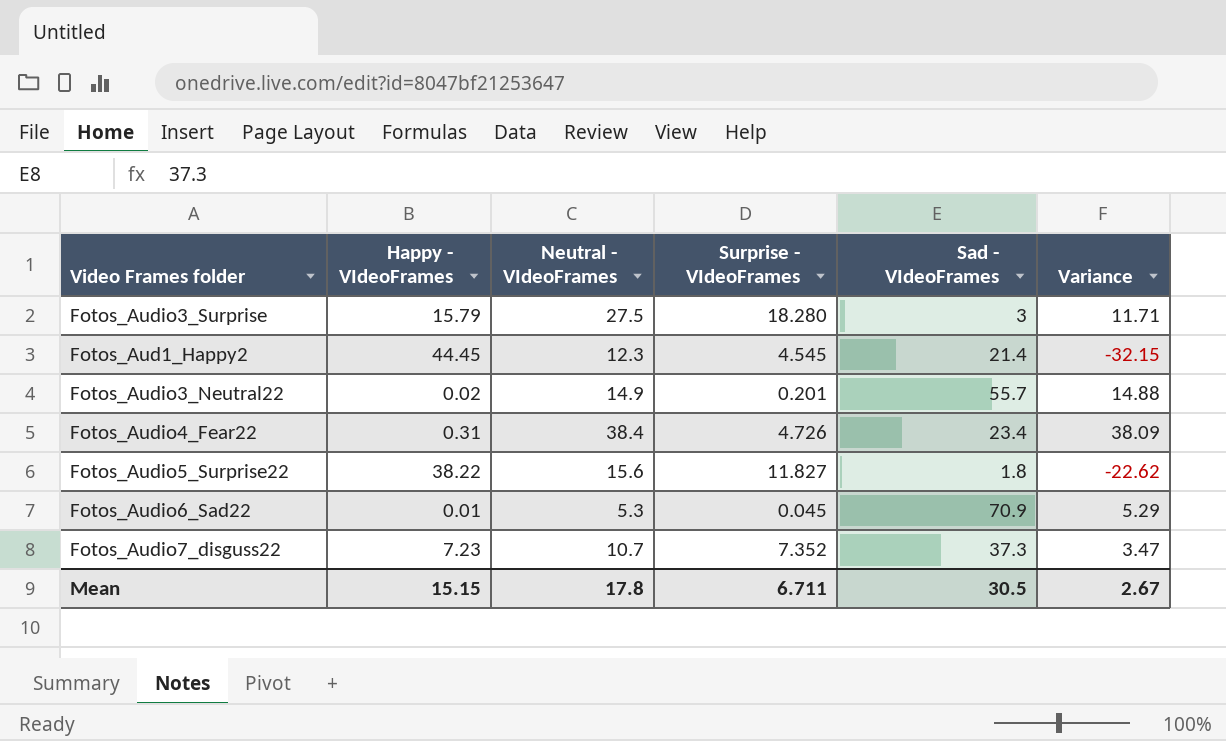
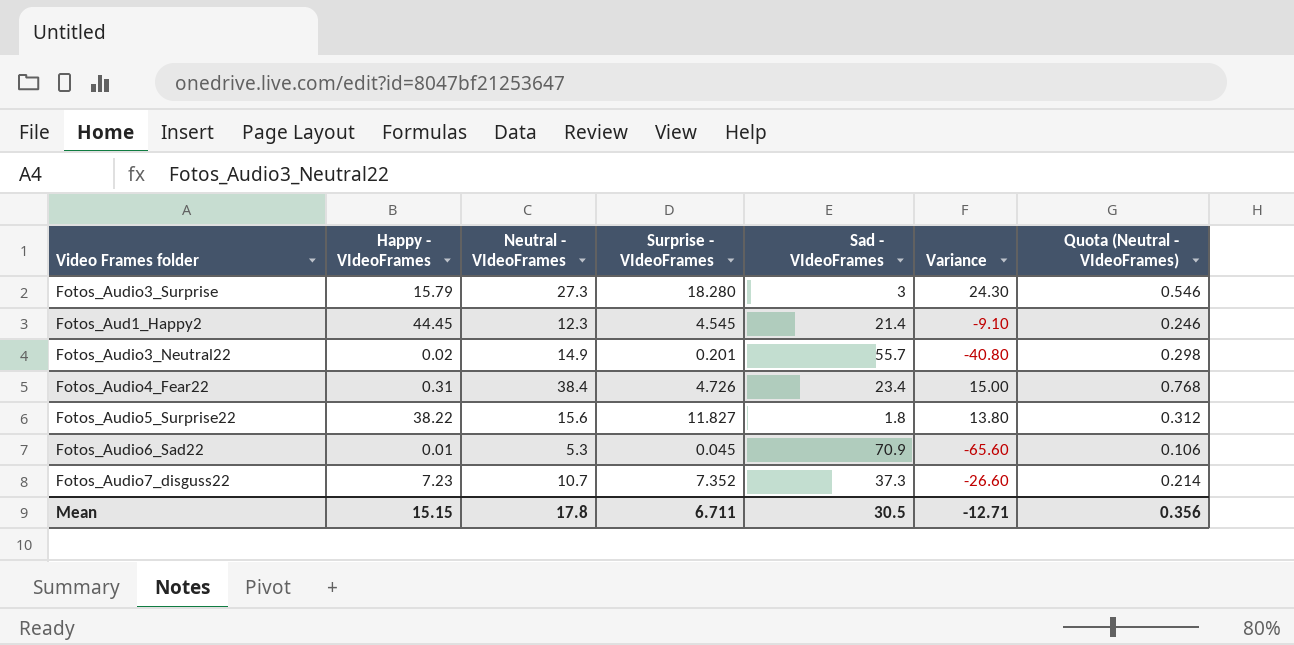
column Variance | formula: [Neutral - VIdeoFrames] - [Happy - VIdeoFrames] -> [Neutral - VIdeoFrames] - [Sad - VIdeoFrames]
column Quota (Neutral - VIdeoFrames) | formula: none -> [Neutral - VIdeoFrames] * 0.02
Fotos_Audio3_Surprise | Neutral - VIdeoFrames: 27.5 -> 27.3
Mean | Variance: 2.67 -> -12.71

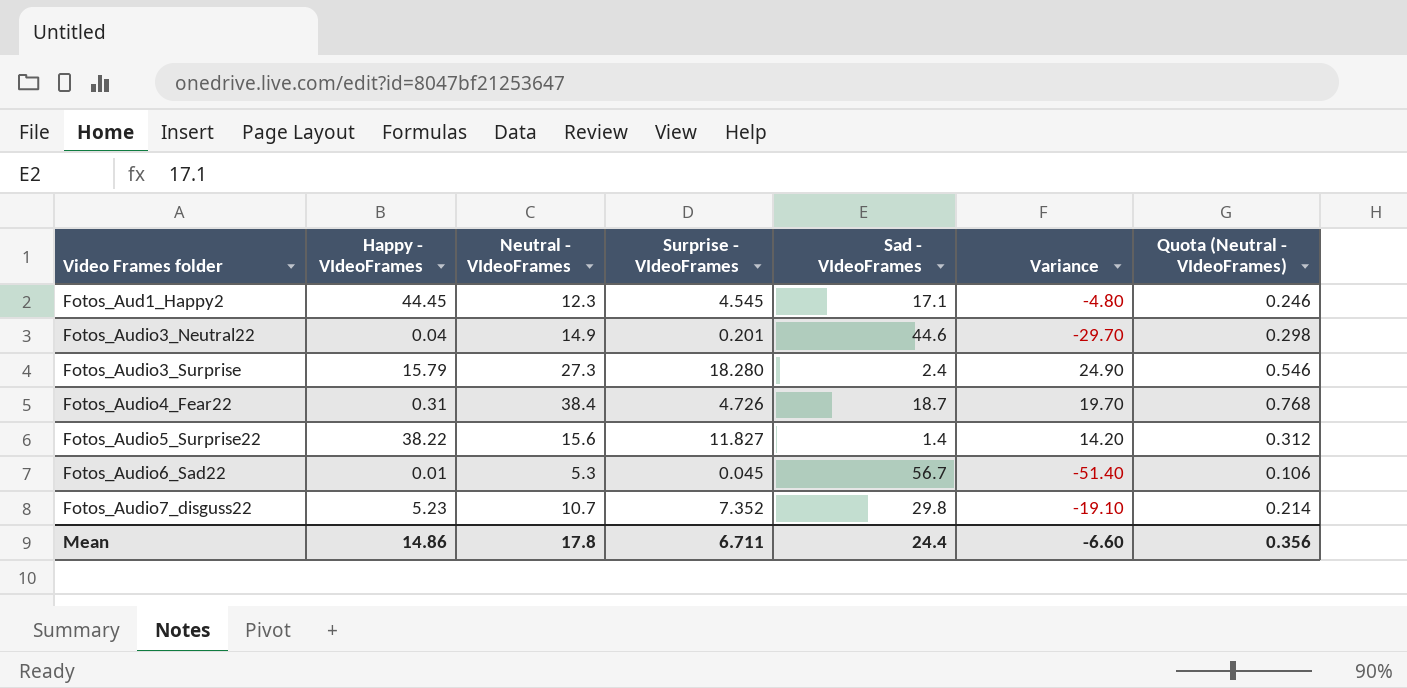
row order: none -> Video Frames folder ascending
Fotos_Aud1_Happy2 | Sad - VIdeoFrames: 21.4 -> 17.1
Fotos_Aud1_Happy2 | Variance: -9.10 -> -4.80
Fotos_Audio3_Neutral22 | Happy - VIdeoFrames: 0.02 -> 0.04
Fotos_Audio3_Neutral22 | Sad - VIdeoFrames: 55.7 -> 44.6
Fotos_Audio3_Neutral22 | Variance: -40.80 -> -29.70
Fotos_Audio3_Surprise | Sad - VIdeoFrames: 3 -> 2.4
Fotos_Audio3_Surprise | Variance: 24.30 -> 24.90
Fotos_Audio4_Fear22 | Sad - VIdeoFrames: 23.4 -> 18.7
Fotos_Audio4_Fear22 | Variance: 15.00 -> 19.70
Fotos_Audio5_Surprise22 | Sad - VIdeoFrames: 1.8 -> 1.4
Fotos_Audio5_Surprise22 | Variance: 13.80 -> 14.20
Fotos_Audio6_Sad22 | Sad - VIdeoFrames: 70.9 -> 56.7
Fotos_Audio6_Sad22 | Variance: -65.60 -> -51.40
Fotos_Audio7_disguss22 | Happy - VIdeoFrames: 7.23 -> 5.23
Fotos_Audio7_disguss22 | Sad - VIdeoFrames: 37.3 -> 29.8
Fotos_Audio7_disguss22 | Variance: -26.60 -> -19.10
Mean | Happy - VIdeoFrames: 15.15 -> 14.86
Mean | Sad - VIdeoFrames: 30.5 -> 24.4
Mean | Variance: -12.71 -> -6.60

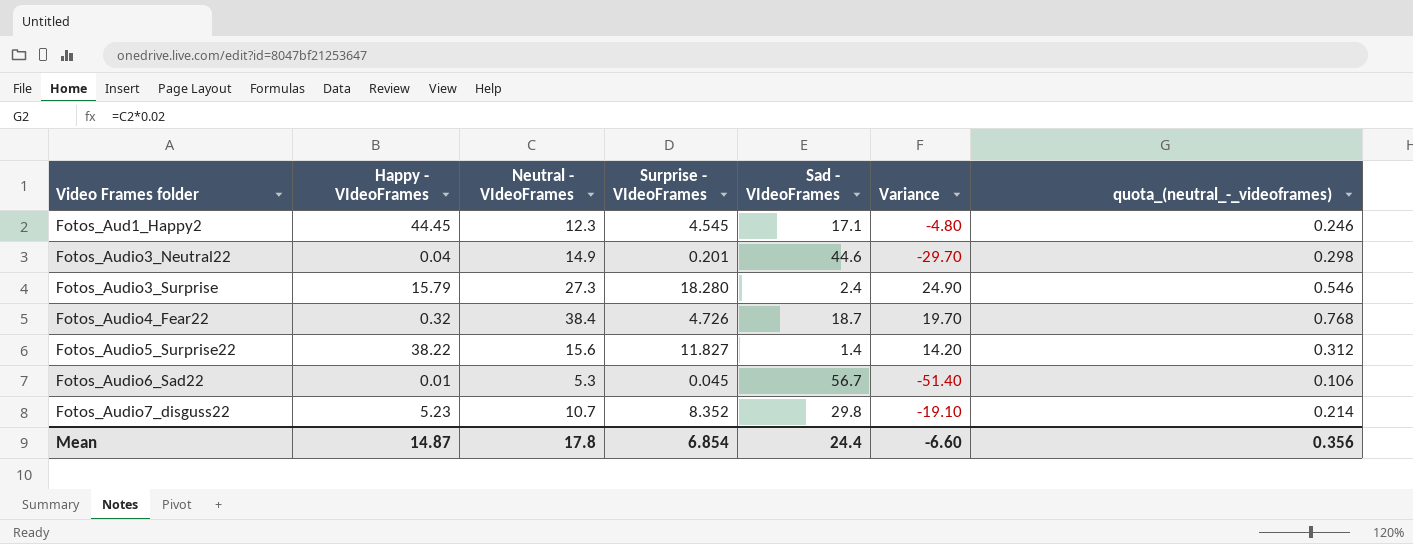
column name: Quota (Neutral - VIdeoFrames) -> quota_(neutral_-_videoframes)
Fotos_Audio4_Fear22 | Happy - VIdeoFrames: 0.31 -> 0.32
Fotos_Audio7_disguss22 | Surprise - VIdeoFrames: 7.352 -> 8.352
Mean | Happy - VIdeoFrames: 14.86 -> 14.87
Mean | Surprise - VIdeoFrames: 6.711 -> 6.854

